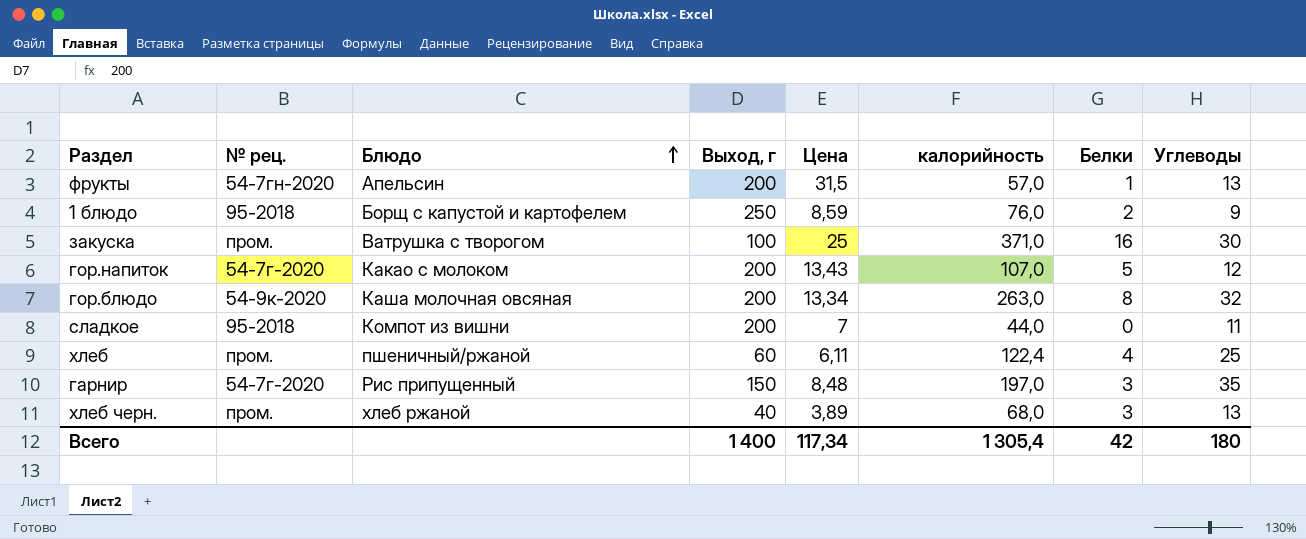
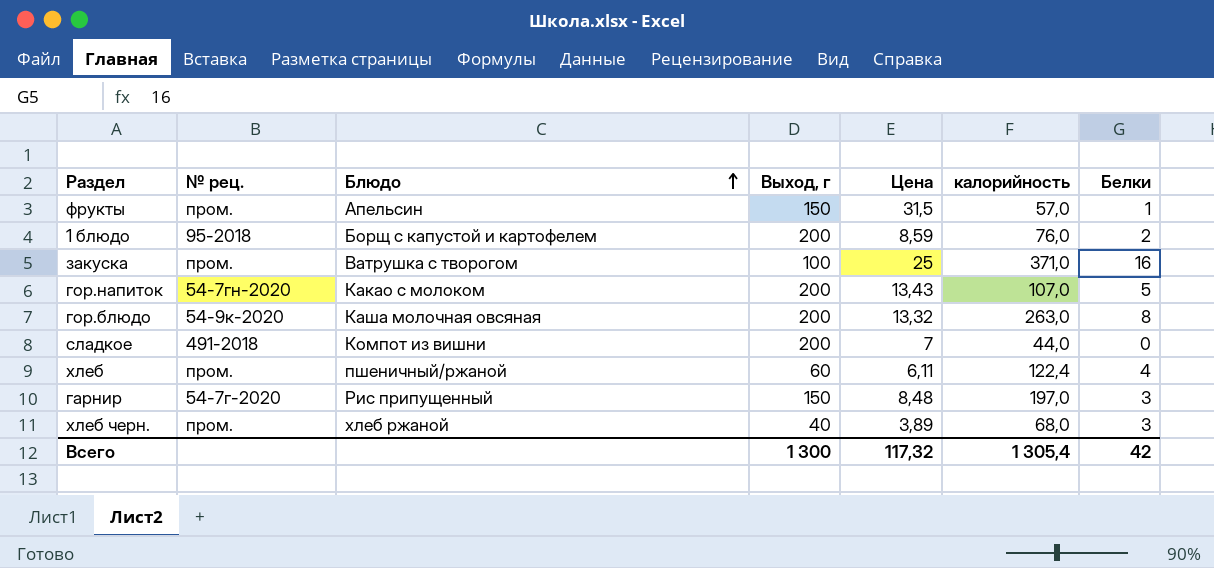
column Углеводы | position: 8 -> none
фрукты | № рец.: 54-7гн-2020 -> пром.
фрукты | Выход, г: 200 -> 150
1 блюдо | Выход, г: 250 -> 200
гор.напиток | № рец.: 54-7г-2020 -> 54-7гн-2020
гор.блюдо | Цена: 13,34 -> 13,32
сладкое | № рец.: 95-2018 -> 491-2018
Всего | Выход, г: 1 400 -> 1 300
Всего | Цена: 117,34 -> 117,32

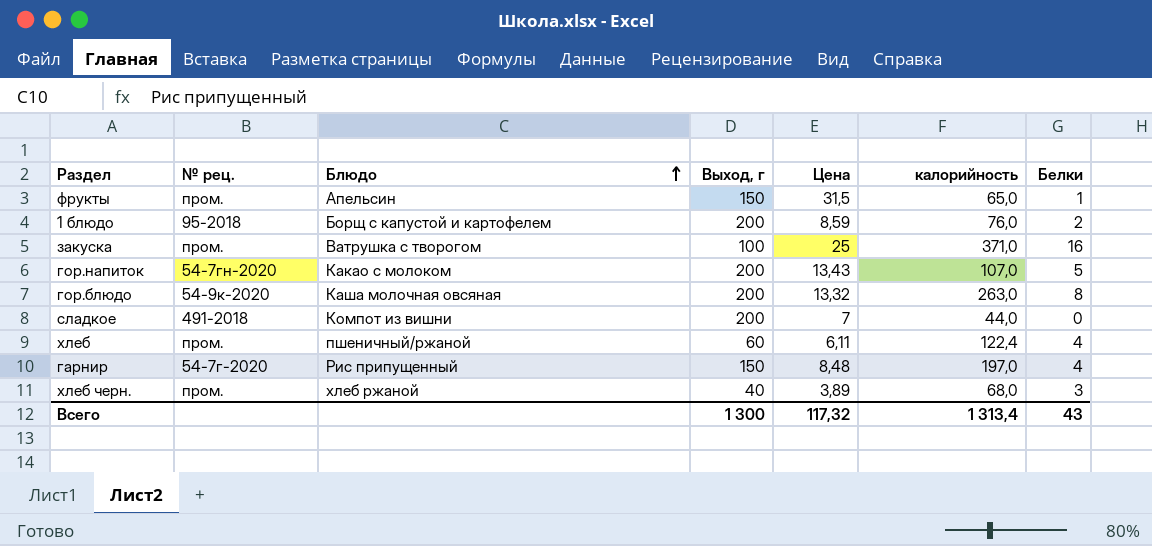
фрукты | калорийность: 57,0 -> 65,0
гарнир | Белки: 3 -> 4
Всего | калорийность: 1 305,4 -> 1 313,4
Всего | Белки: 42 -> 43

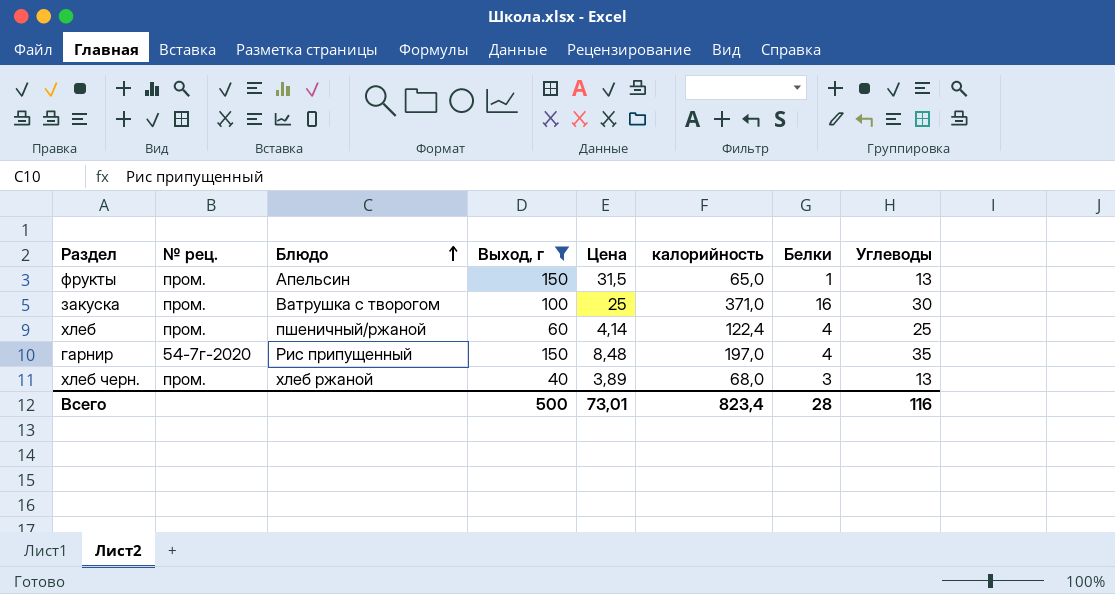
filter: none -> Выход, г != 200
column Углеводы | position: none -> 8
хлеб | Цена: 6,11 -> 4,14
Всего | Выход, г: 1 300 -> 500
Всего | Цена: 117,32 -> 73,01
Всего | калорийность: 1 313,4 -> 823,4
Всего | Белки: 43 -> 28

